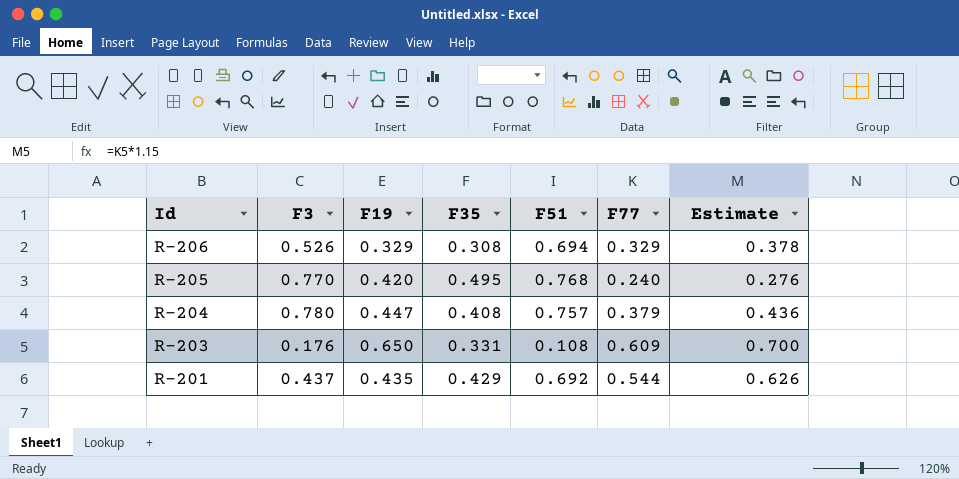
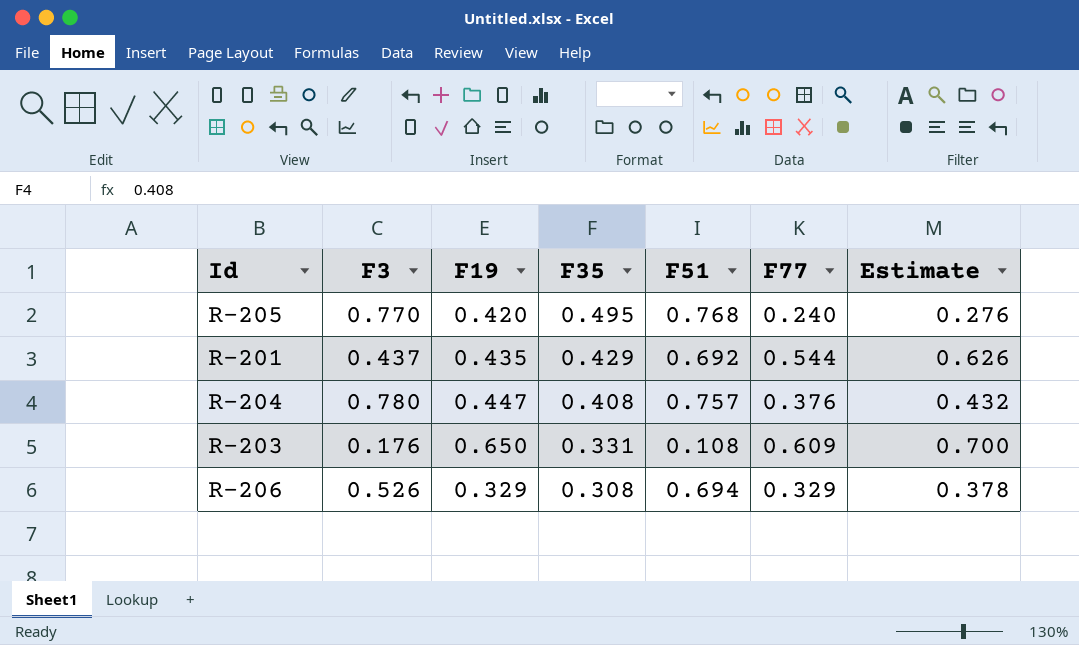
row order: Id descending -> F35 descending
R-204 | F77: 0.379 -> 0.376
R-204 | Estimate: 0.436 -> 0.432

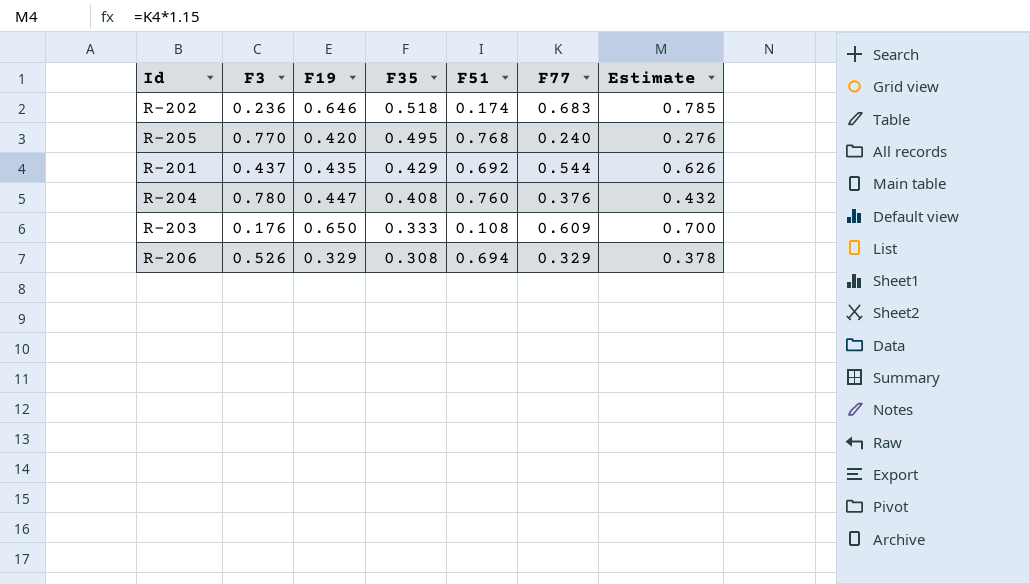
row R-202: none -> 0.236 | 0.646 | 0.518 | 0.174 | 0.683 | 0.785
R-204 | F51: 0.757 -> 0.760
R-203 | F35: 0.331 -> 0.333

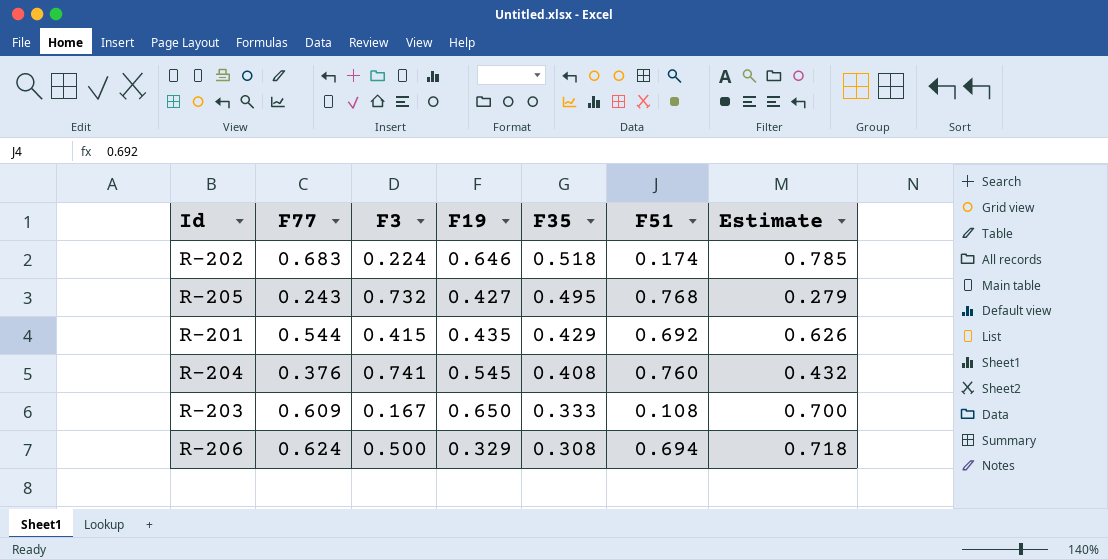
column F77 | position: 6 -> 2
R-202 | F3: 0.236 -> 0.224
R-205 | F77: 0.240 -> 0.243
R-205 | F3: 0.770 -> 0.732
R-205 | F19: 0.420 -> 0.427
R-205 | Estimate: 0.276 -> 0.279
R-201 | F3: 0.437 -> 0.415
R-204 | F3: 0.780 -> 0.741
R-204 | F19: 0.447 -> 0.545
R-203 | F3: 0.176 -> 0.167
R-206 | F77: 0.329 -> 0.624
R-206 | F3: 0.526 -> 0.500
R-206 | Estimate: 0.378 -> 0.718

